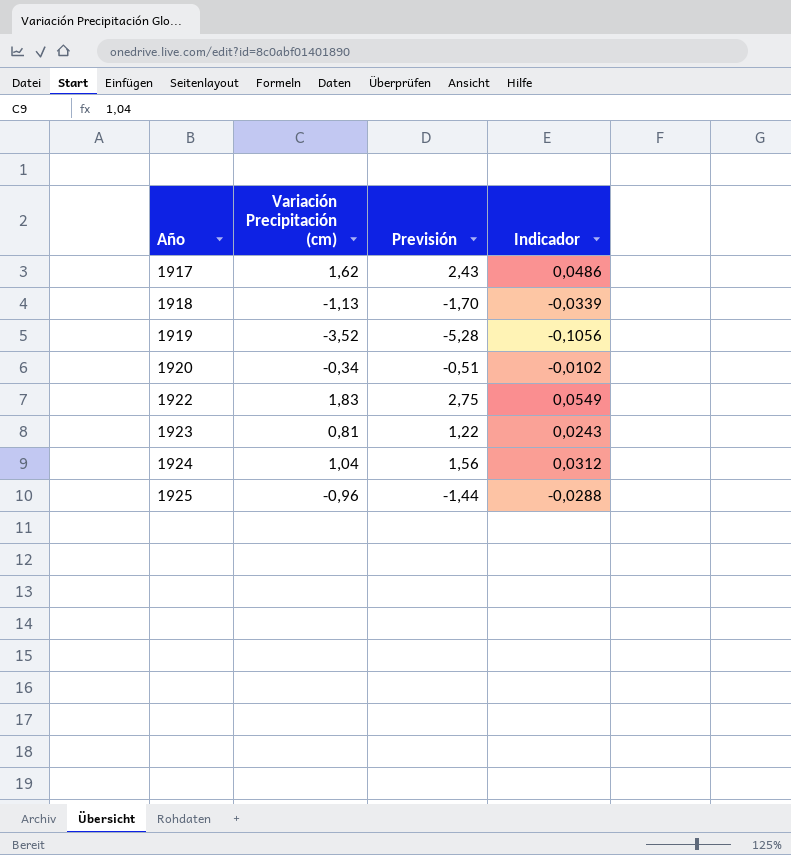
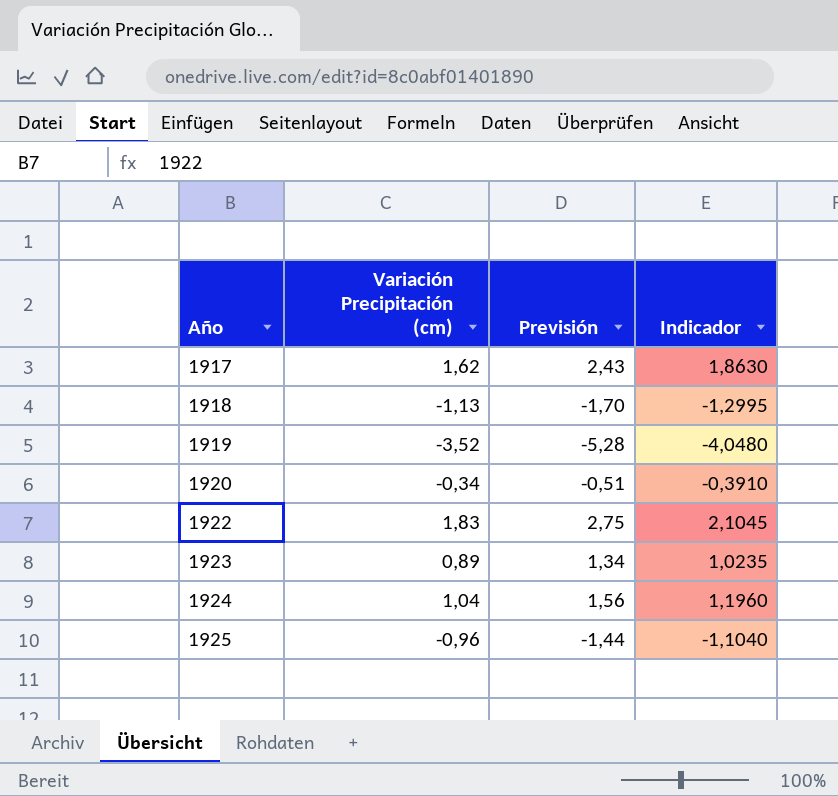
column Indicador | formula: [Variación Precipitación (cm)] * 0,03 -> [Variación Precipitación (cm)] * 1,15
1923 | Variación Precipitación (cm): 0,81 -> 0,89
1923 | Previsión: 1,22 -> 1,34

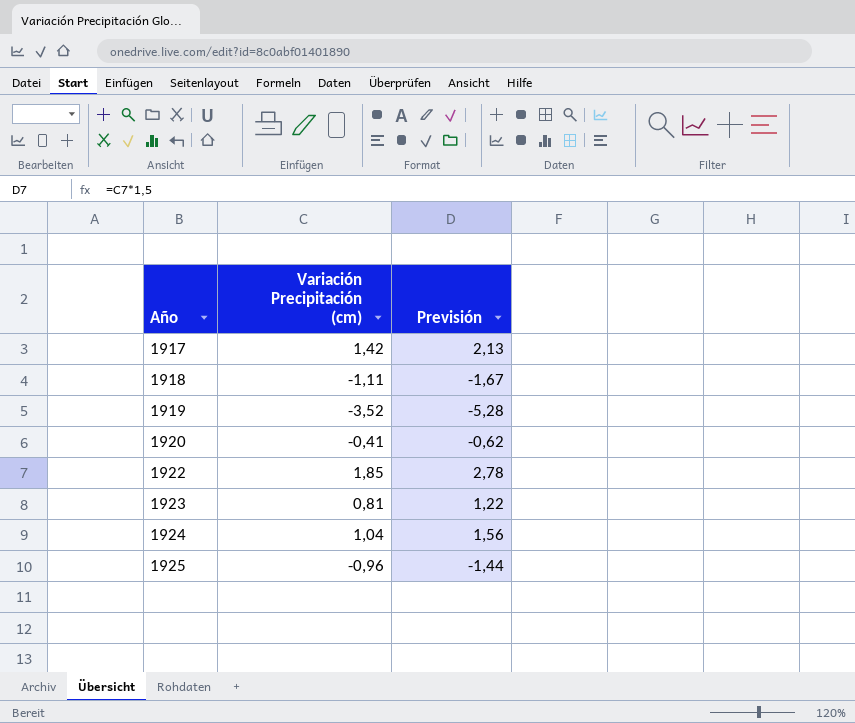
column Indicador | formula: [Variación Precipitación (cm)] * 1,15 -> none
1917 | Variación Precipitación (cm): 1,62 -> 1,42
1917 | Previsión: 2,43 -> 2,13
1918 | Variación Precipitación (cm): -1,13 -> -1,11
1918 | Previsión: -1,70 -> -1,67
1920 | Variación Precipitación (cm): -0,34 -> -0,41
1920 | Previsión: -0,51 -> -0,62
1922 | Variación Precipitación (cm): 1,83 -> 1,85
1922 | Previsión: 2,75 -> 2,78
1923 | Variación Precipitación (cm): 0,89 -> 0,81
1923 | Previsión: 1,34 -> 1,22

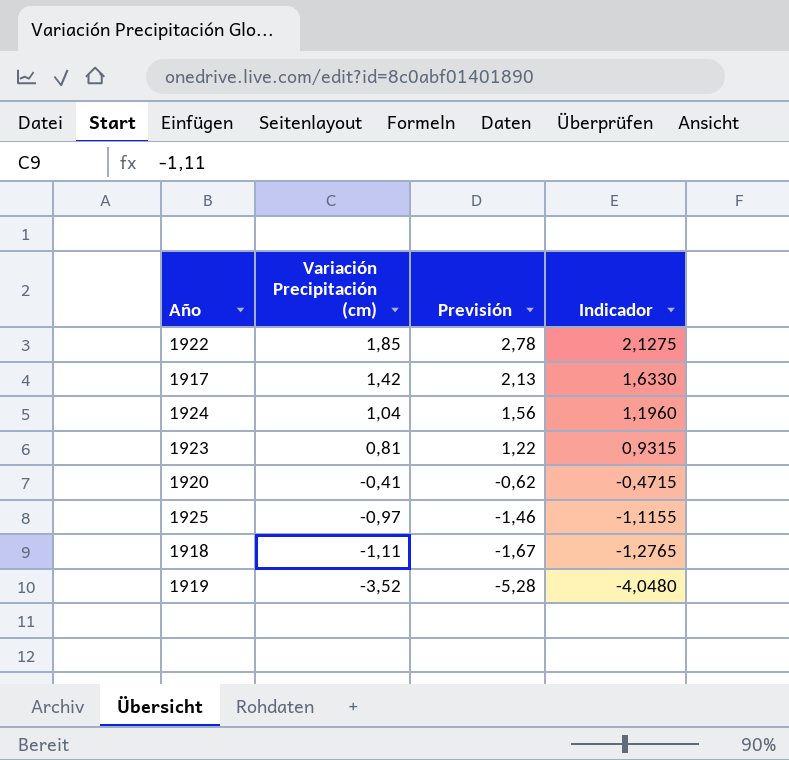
row order: Año ascending -> Variación Precipitación (cm) descending
column Indicador | formula: none -> [Variación Precipitación (cm)] * 1,15
1925 | Variación Precipitación (cm): -0,96 -> -0,97
1925 | Previsión: -1,44 -> -1,46

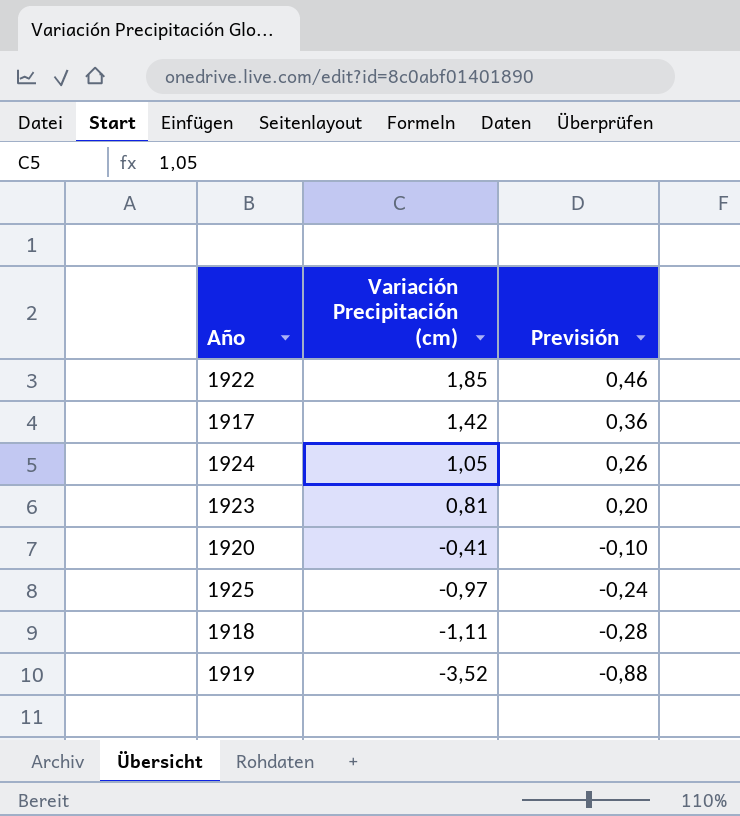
column Indicador | formula: [Variación Precipitación (cm)] * 1,15 -> none
column Previsión | formula: [Variación Precipitación (cm)] * 1,5 -> [Variación Precipitación (cm)] * 0,25
1924 | Variación Precipitación (cm): 1,04 -> 1,05

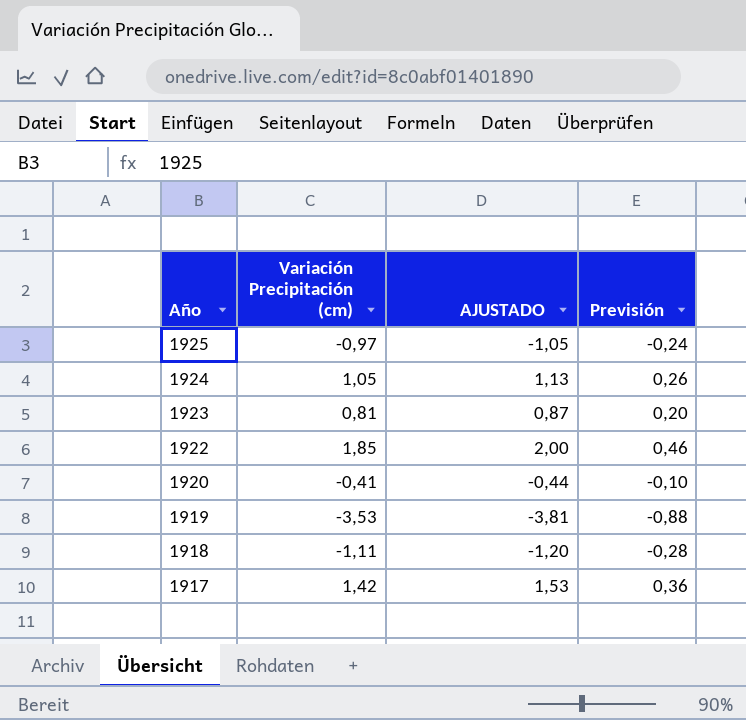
row order: Variación Precipitación (cm) descending -> Año descending
column AJUSTADO | formula: none -> [Variación Precipitación (cm)] * 1,08
1919 | Variación Precipitación (cm): -3,52 -> -3,53

